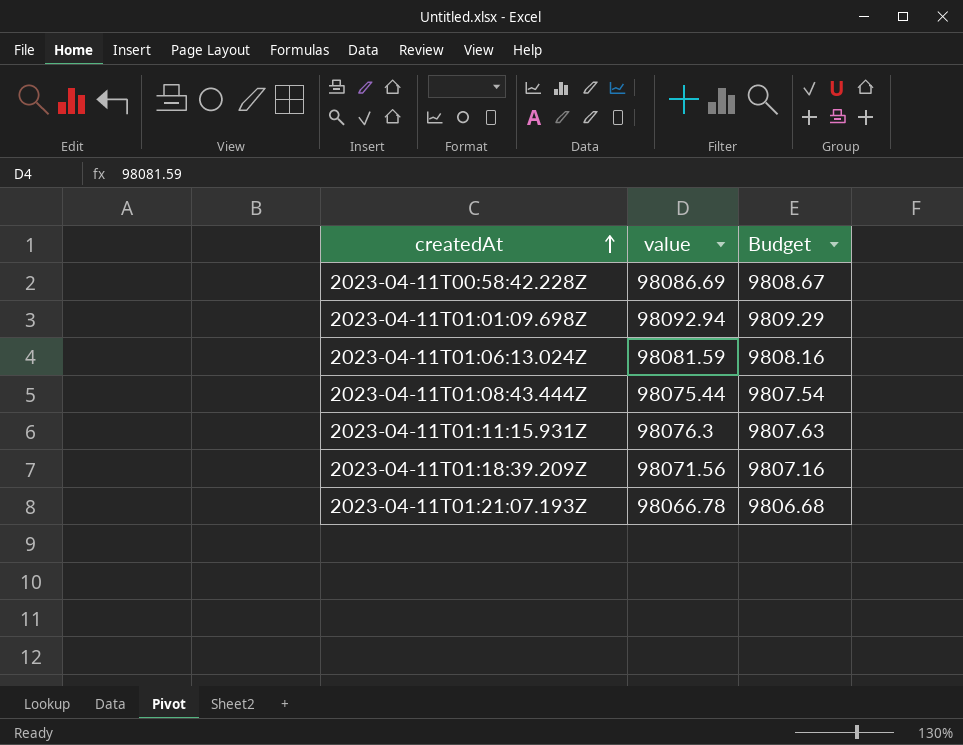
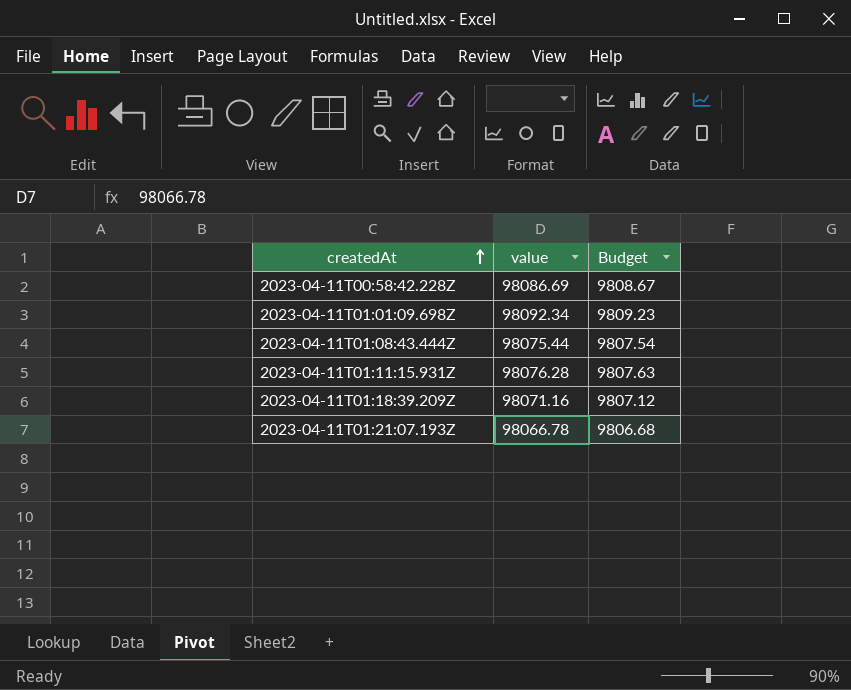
row 2023-04-11T01:06:13.024Z: 98081.59 | 9808.16 -> none
2023-04-11T01:01:09.698Z | value: 98092.94 -> 98092.34
2023-04-11T01:01:09.698Z | Budget: 9809.29 -> 9809.23
2023-04-11T01:11:15.931Z | value: 98076.3 -> 98076.28
2023-04-11T01:18:39.209Z | value: 98071.56 -> 98071.16
2023-04-11T01:18:39.209Z | Budget: 9807.16 -> 9807.12

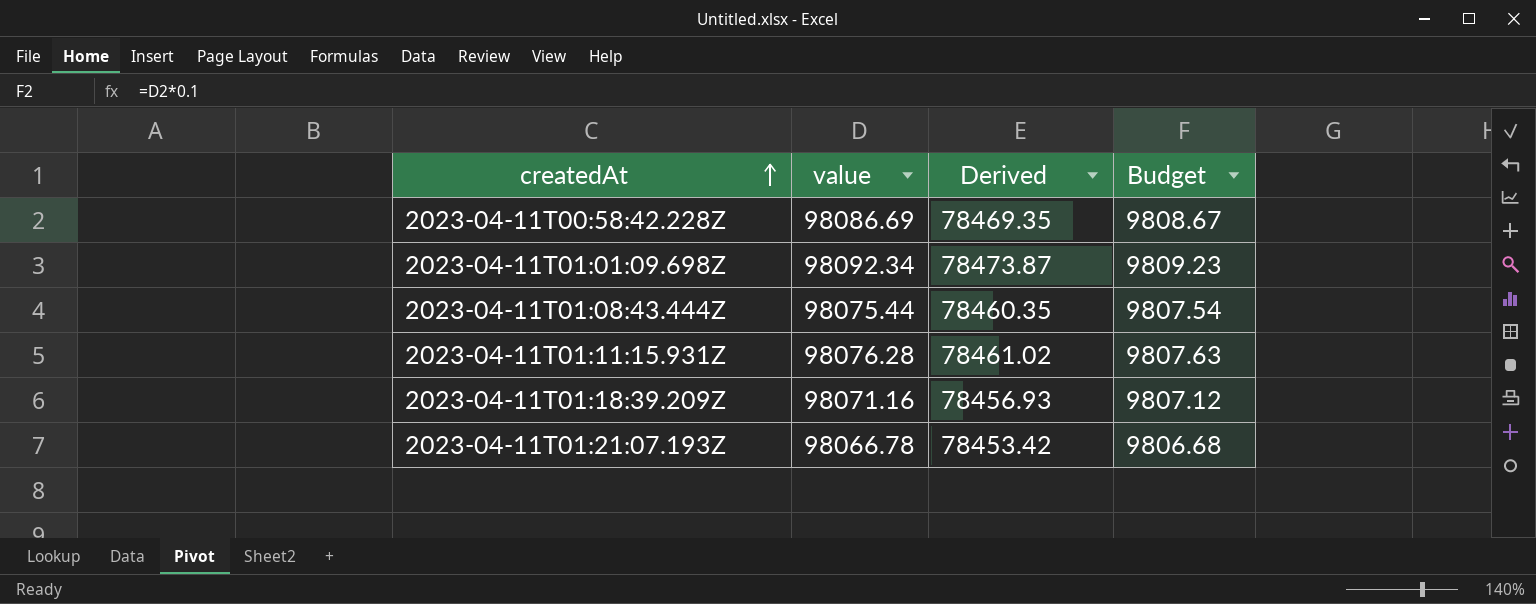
column Derived | formula: none -> [value] * 0.8

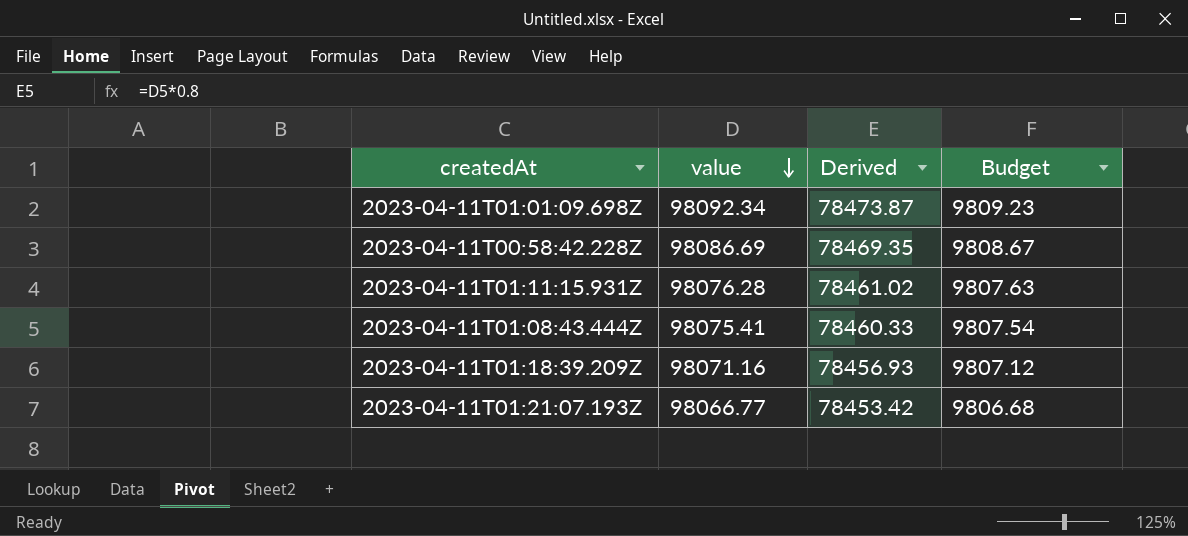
row order: createdAt ascending -> value descending
2023-04-11T01:08:43.444Z | value: 98075.44 -> 98075.41
2023-04-11T01:08:43.444Z | Derived: 78460.35 -> 78460.33
2023-04-11T01:21:07.193Z | value: 98066.78 -> 98066.77

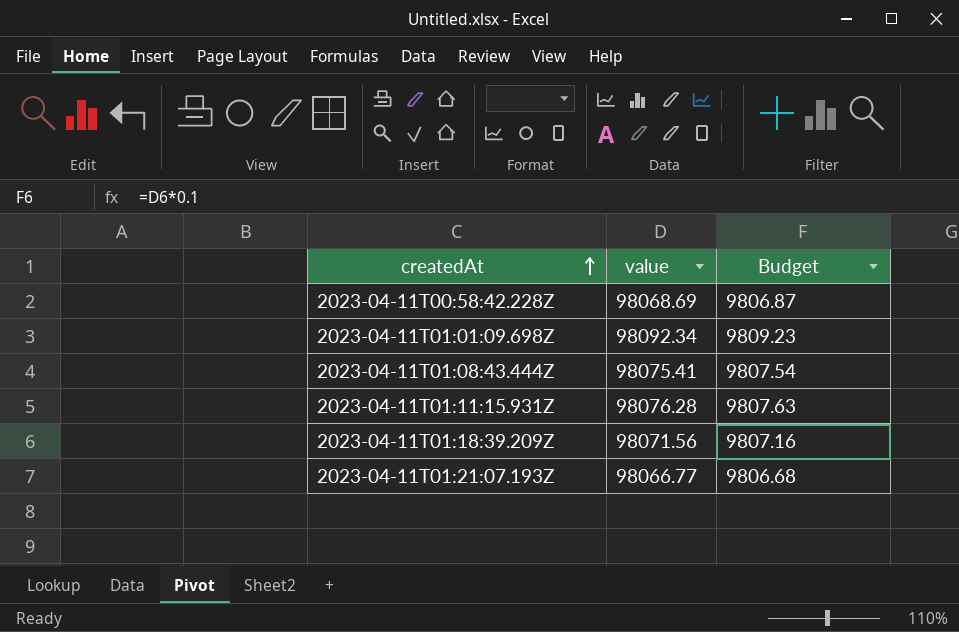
row order: value descending -> createdAt ascending
column Derived | formula: [value] * 0.8 -> none
2023-04-11T00:58:42.228Z | value: 98086.69 -> 98068.69
2023-04-11T00:58:42.228Z | Budget: 9808.67 -> 9806.87
2023-04-11T01:18:39.209Z | value: 98071.16 -> 98071.56
2023-04-11T01:18:39.209Z | Budget: 9807.12 -> 9807.16

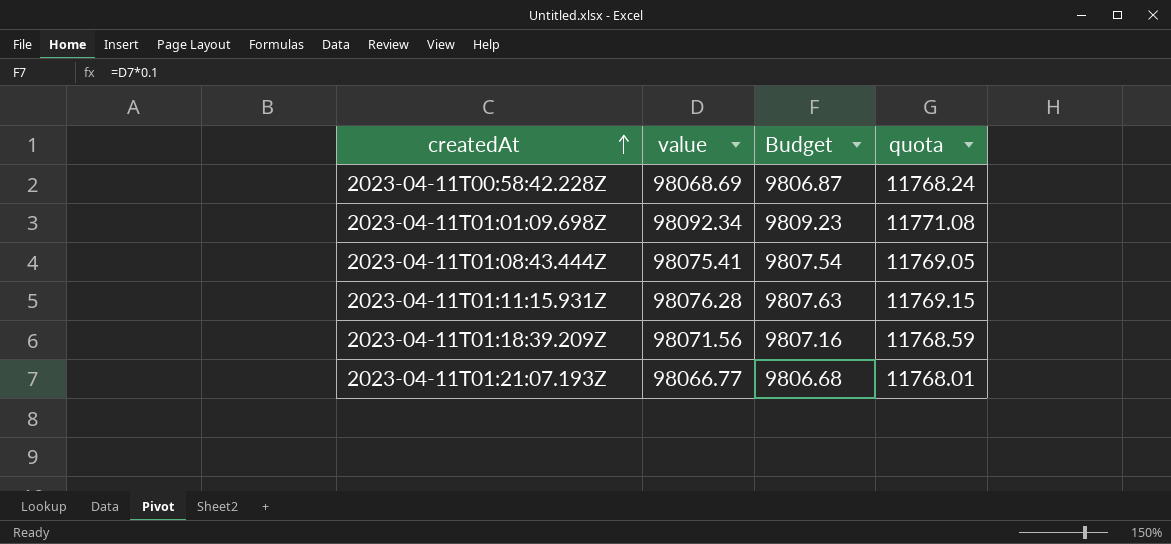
column quota | formula: none -> [value] * 0.12

